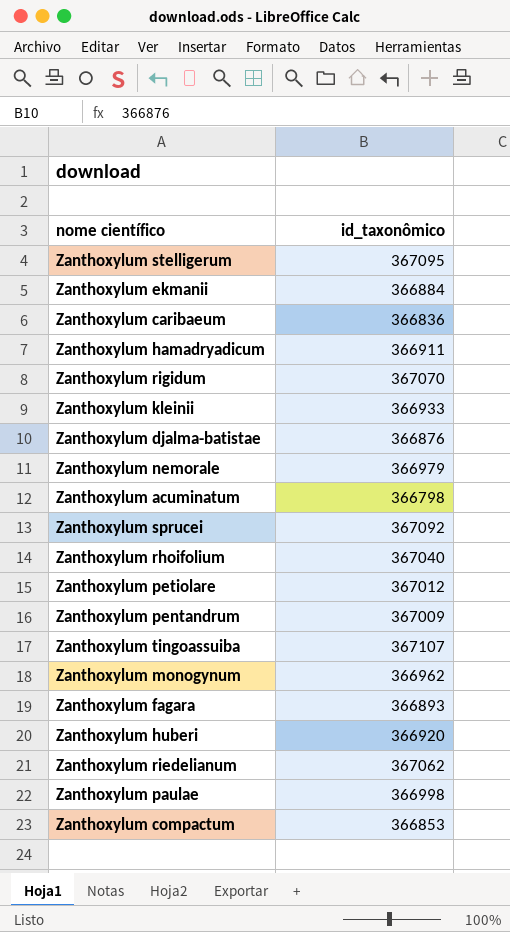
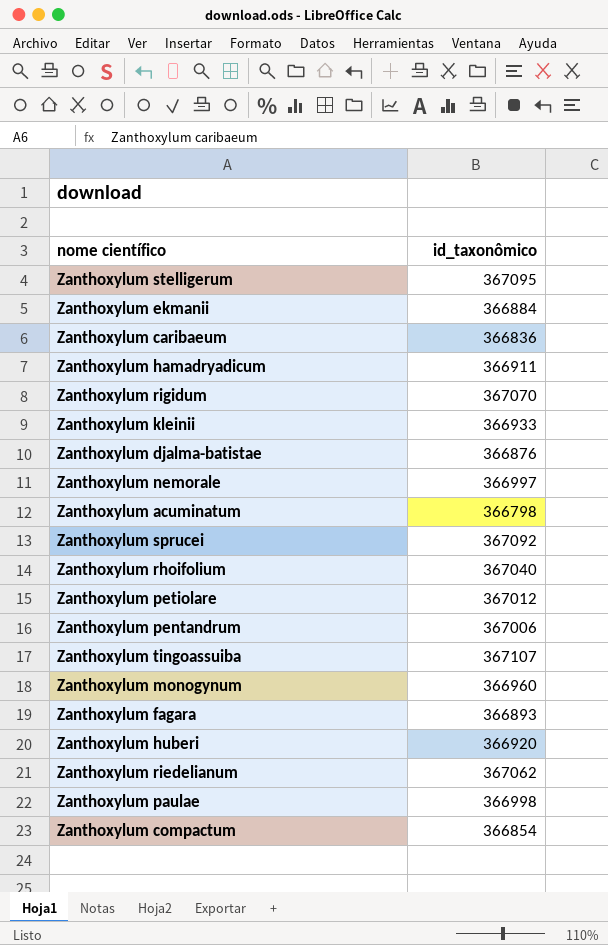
Zanthoxylum nemorale | id_taxonômico: 366979 -> 366997
Zanthoxylum pentandrum | id_taxonômico: 367009 -> 367006
Zanthoxylum monogynum | id_taxonômico: 366962 -> 366960
Zanthoxylum compactum | id_taxonômico: 366853 -> 366854

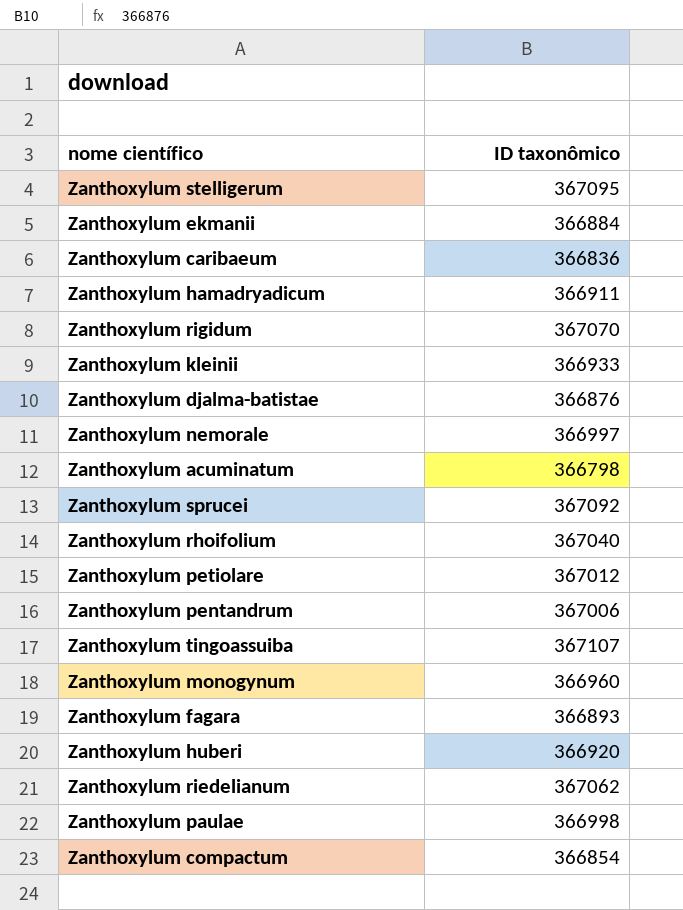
column name: id_taxonômico -> ID taxonômico

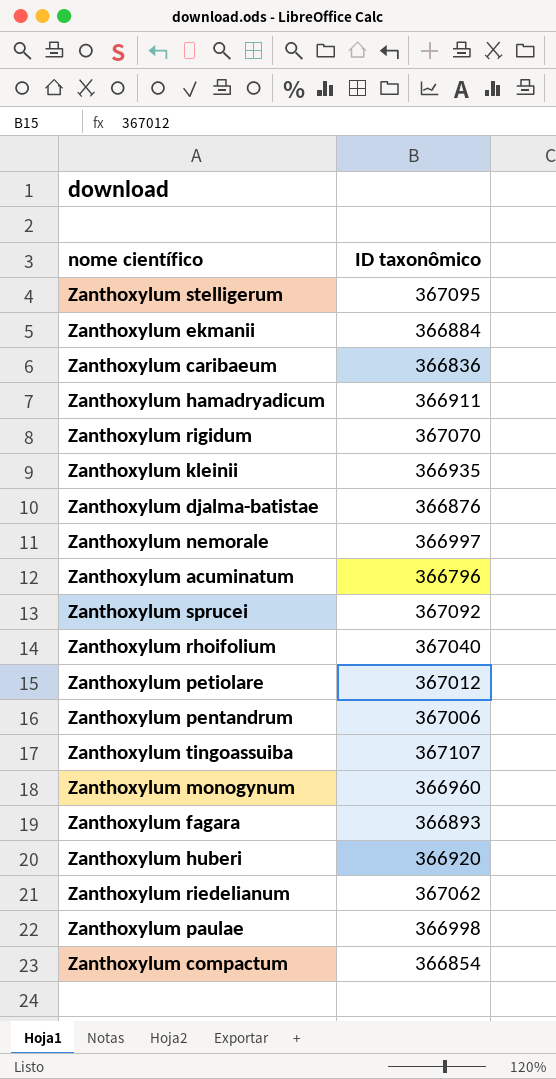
Zanthoxylum kleinii | ID taxonômico: 366933 -> 366935
Zanthoxylum acuminatum | ID taxonômico: 366798 -> 366796

